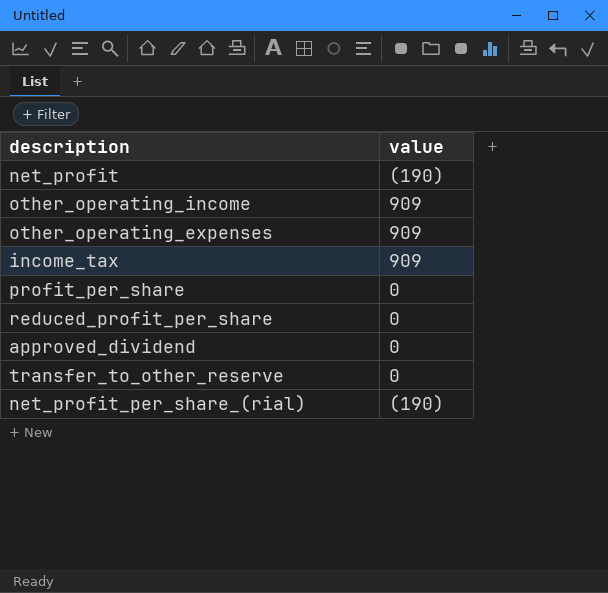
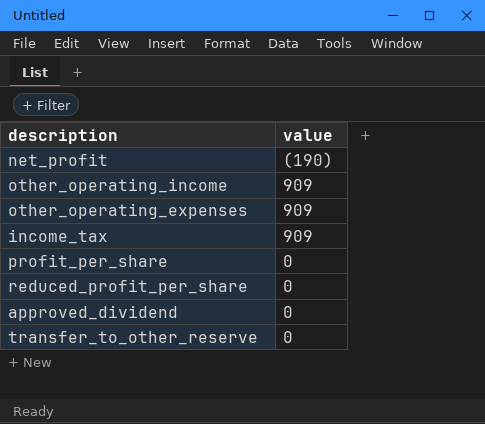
row net_profit_per_share_(rial): (190) -> none

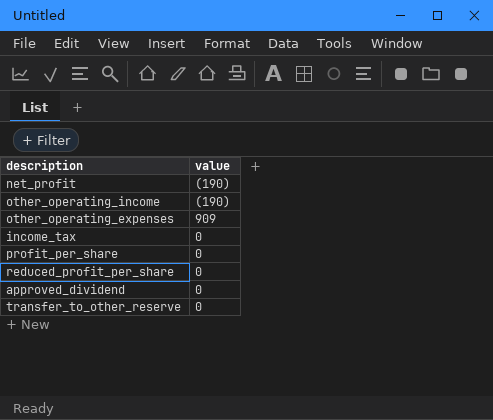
other_operating_income | value: 909 -> (190)
income_tax | value: 909 -> 0

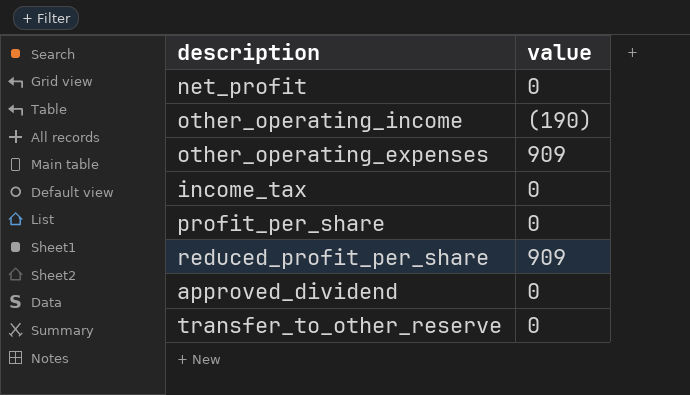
net_profit | value: (190) -> 0
reduced_profit_per_share | value: 0 -> 909

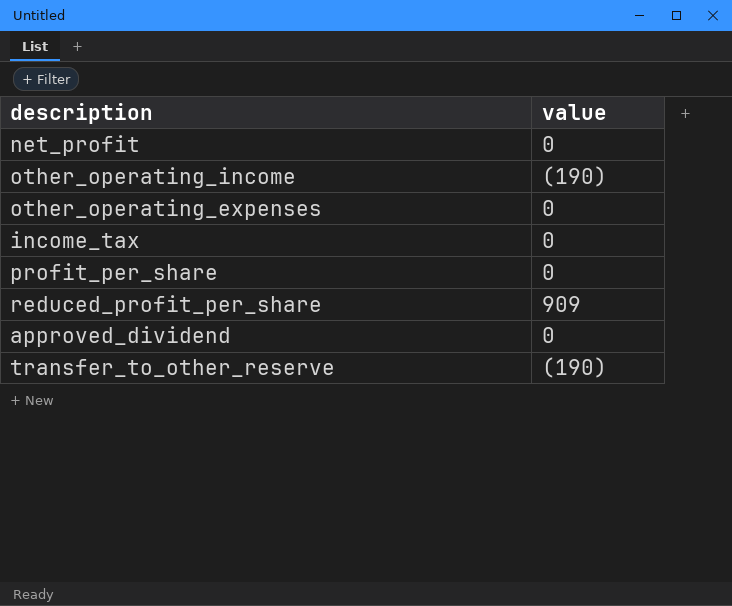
other_operating_expenses | value: 909 -> 0
transfer_to_other_reserve | value: 0 -> (190)

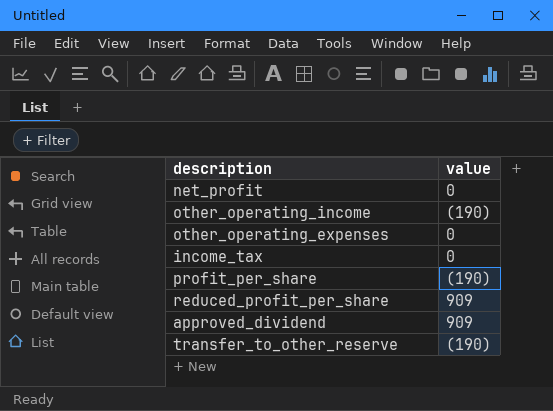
profit_per_share | value: 0 -> (190)
approved_dividend | value: 0 -> 909

